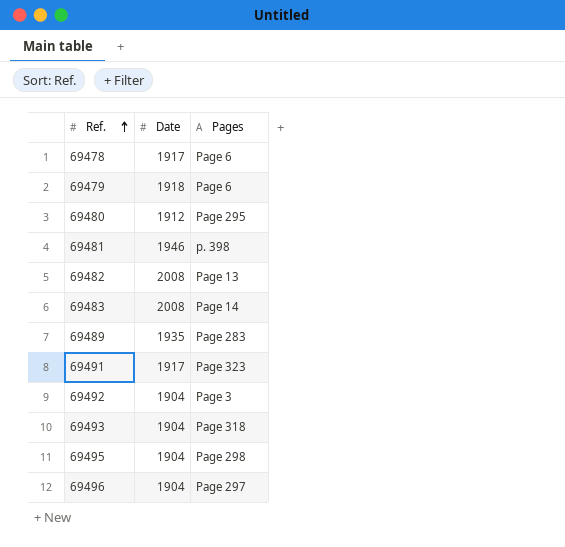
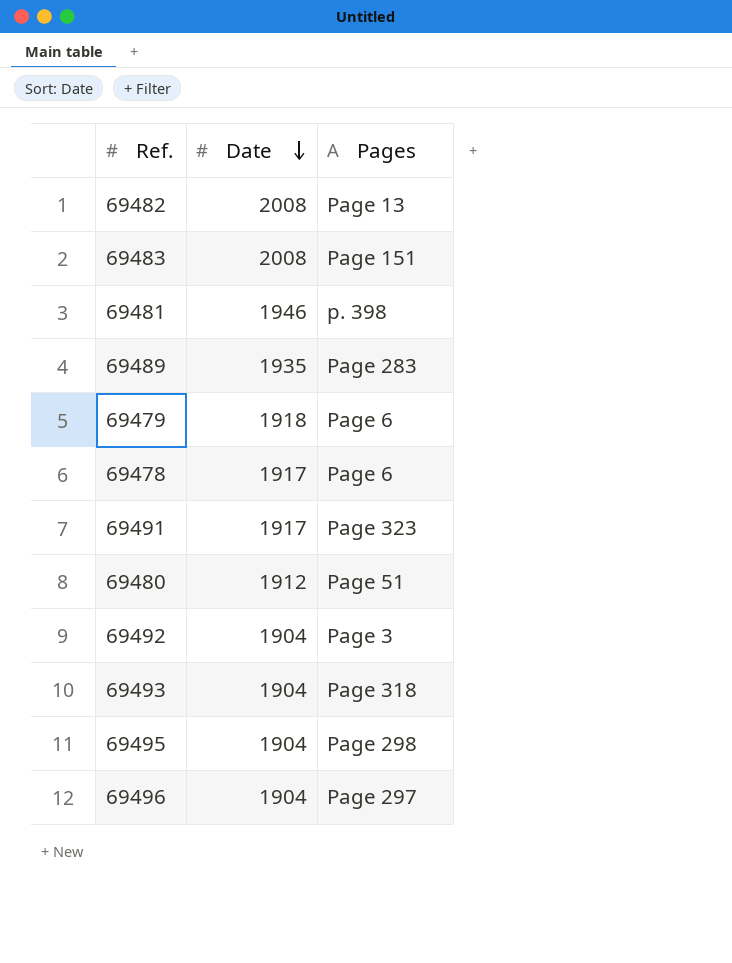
row order: Ref. ascending -> Date descending
69483 | Pages: Page 14 -> Page 151
69480 | Pages: Page 295 -> Page 51

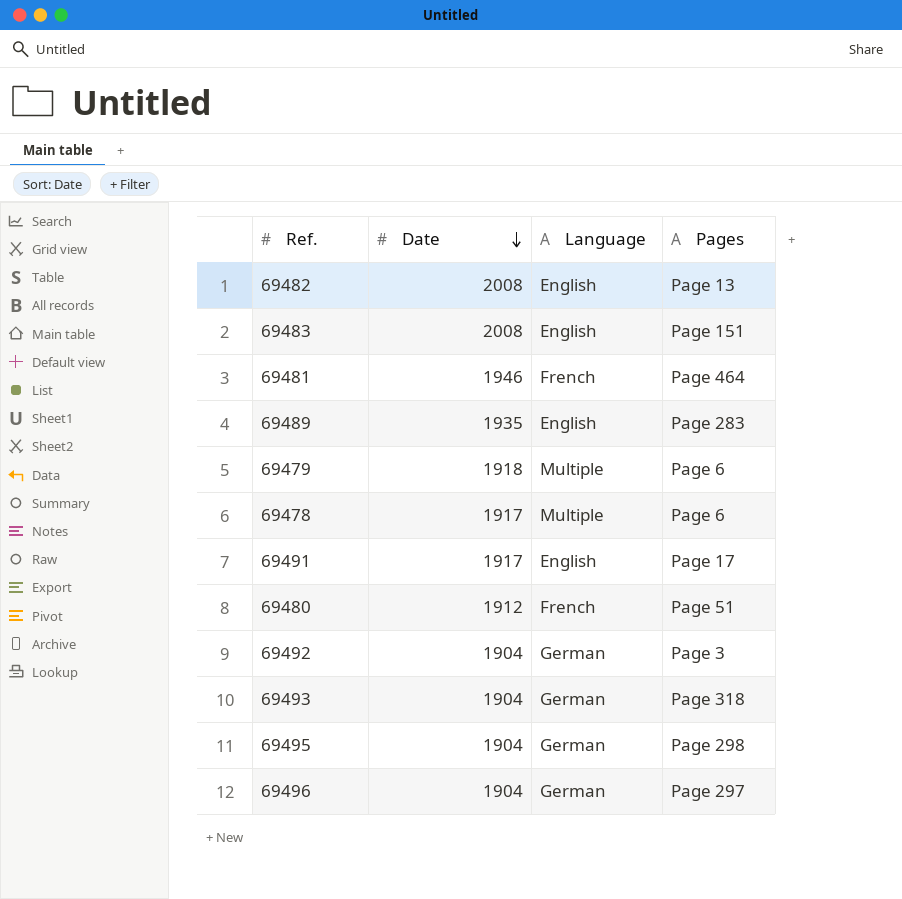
column Language | position: none -> 3
69481 | Pages: p. 398 -> Page 464
69491 | Pages: Page 323 -> Page 17

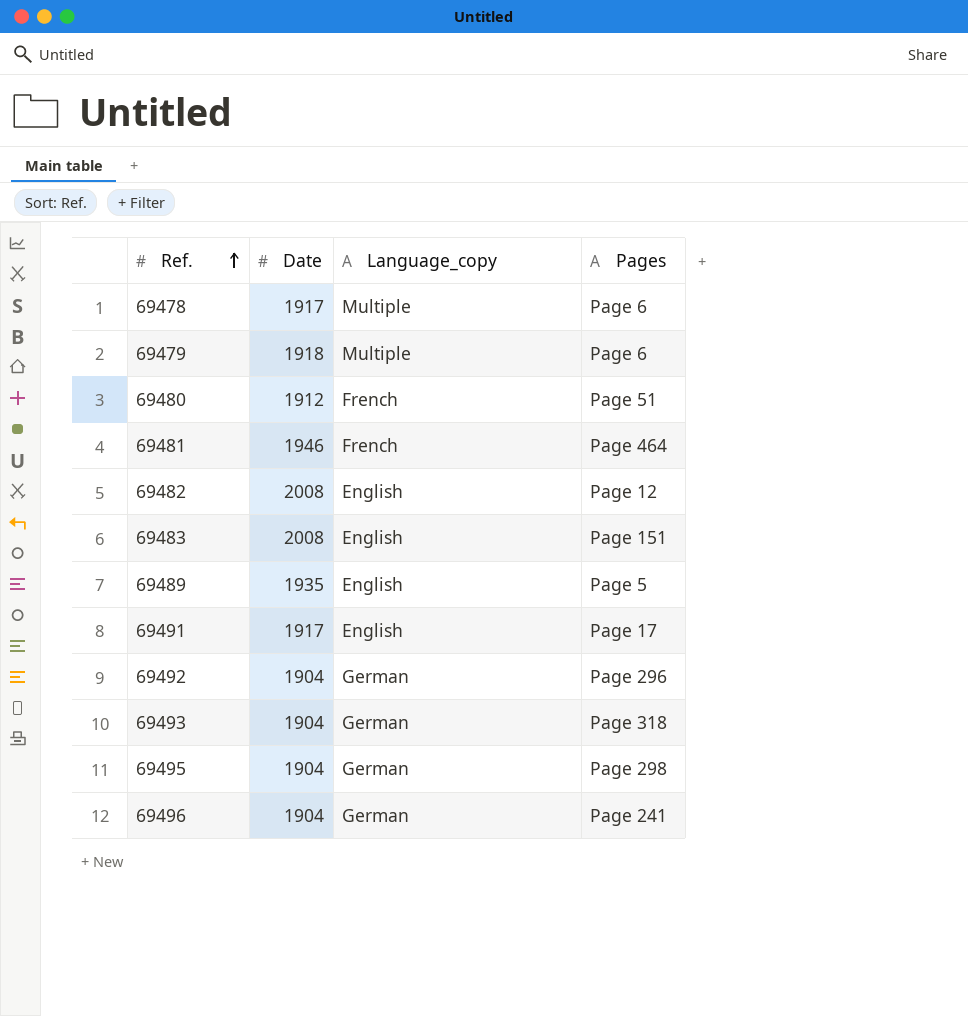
row order: Date descending -> Ref. ascending
column name: Language -> Language_copy
69482 | Pages: Page 13 -> Page 12
69489 | Pages: Page 283 -> Page 5
69492 | Pages: Page 3 -> Page 296
69496 | Pages: Page 297 -> Page 241

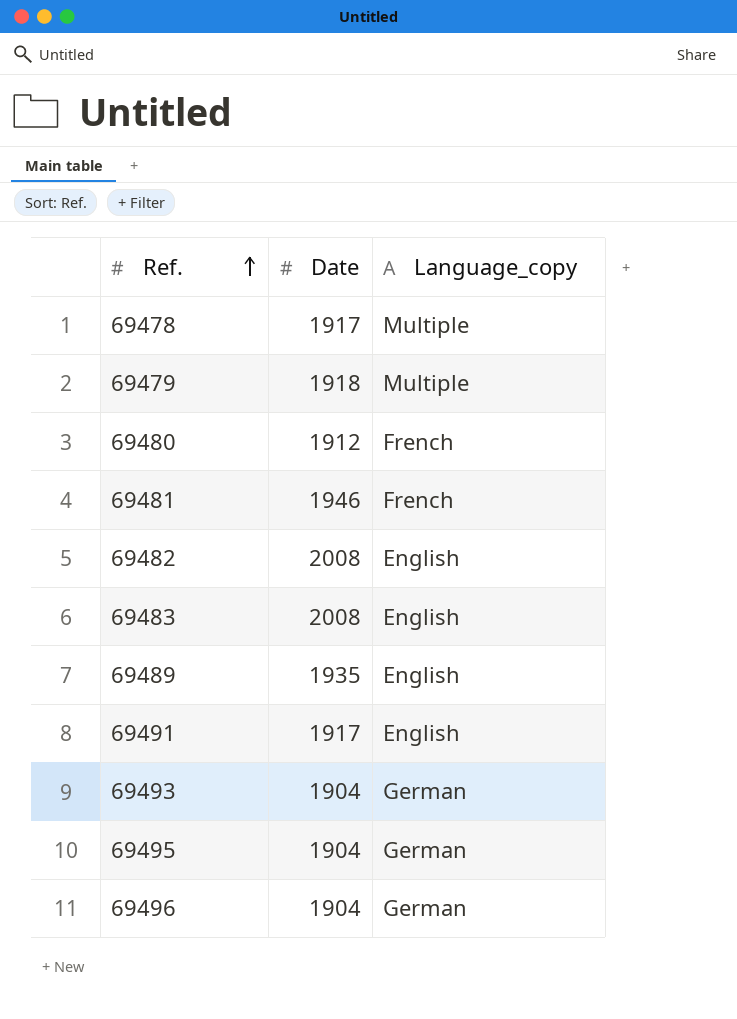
column Pages | position: 4 -> none
row 69492: 1904 | German | Page 296 -> none

